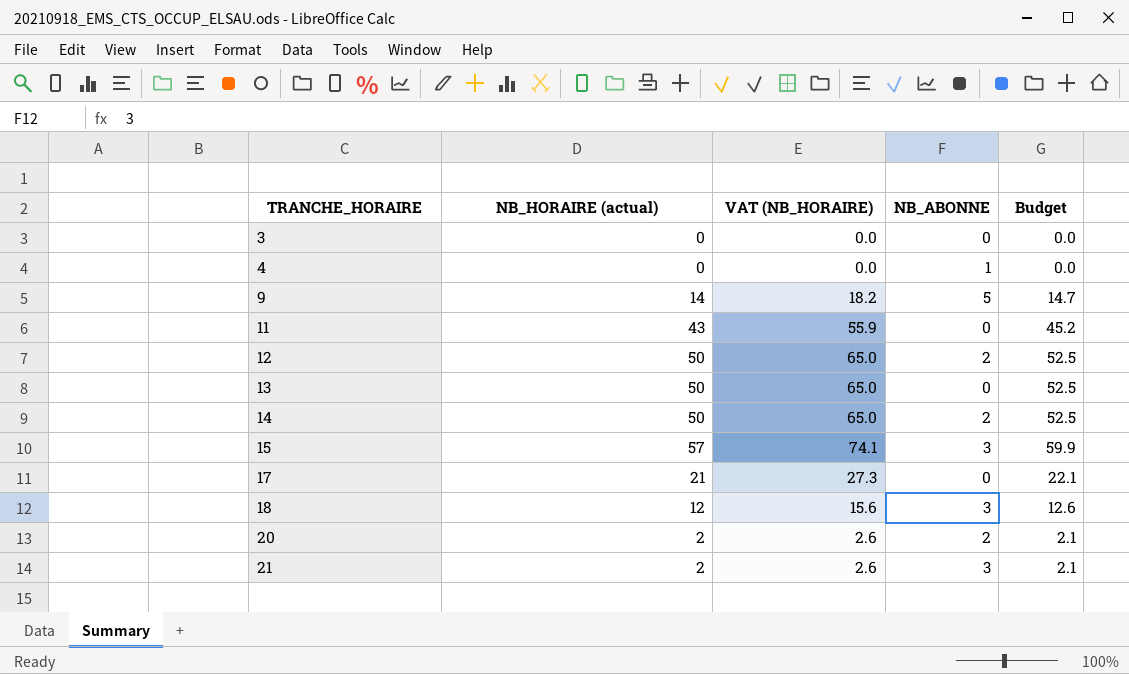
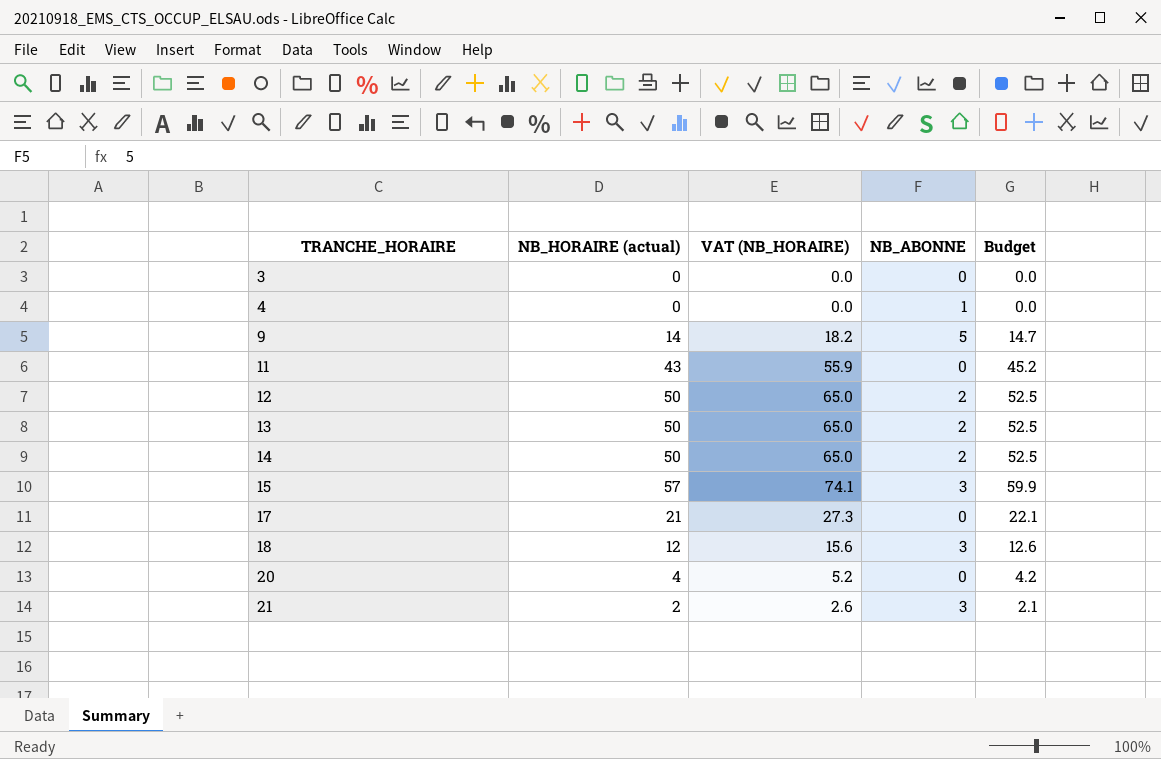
13 | NB_ABONNE: 0 -> 2
20 | NB_HORAIRE (actual): 2 -> 4
20 | VAT (NB_HORAIRE): 2.6 -> 5.2
20 | NB_ABONNE: 2 -> 0
20 | Budget: 2.1 -> 4.2

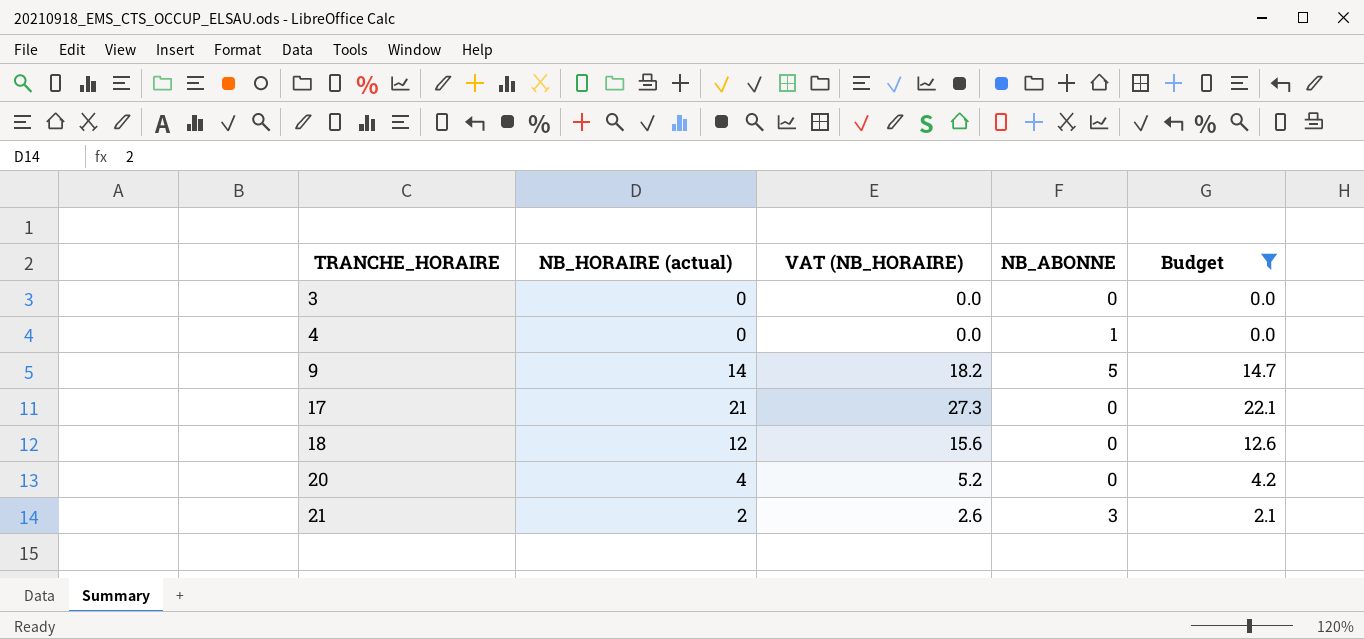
filter: none -> Budget <= 22.1
18 | NB_ABONNE: 3 -> 0

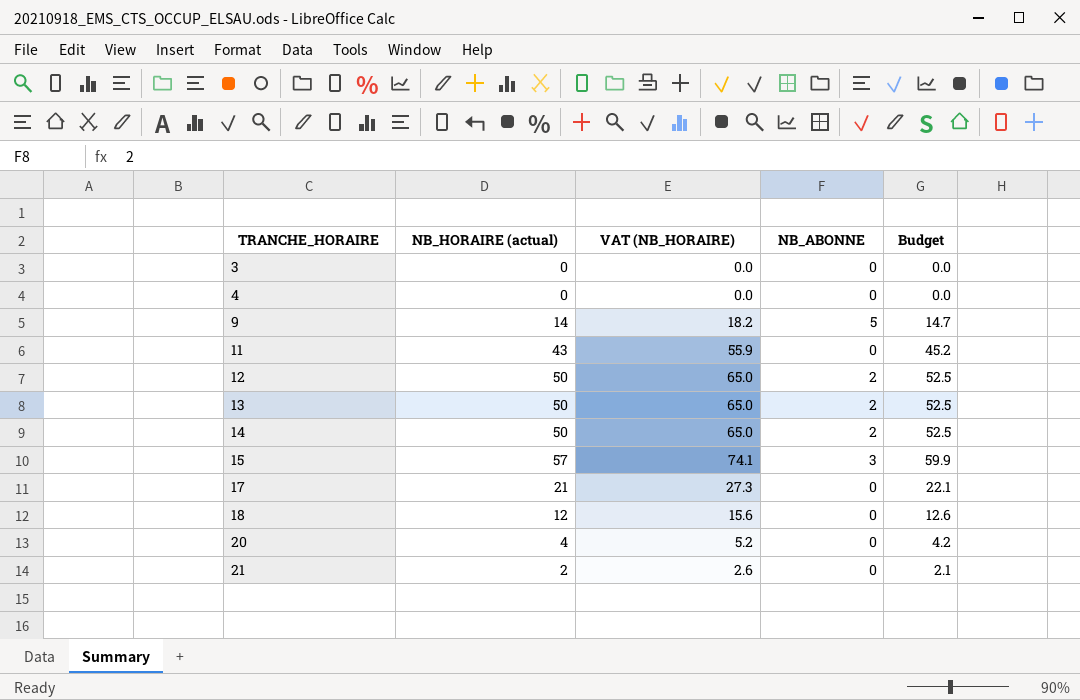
filter: Budget <= 22.1 -> none
4 | NB_ABONNE: 1 -> 0
21 | NB_ABONNE: 3 -> 0

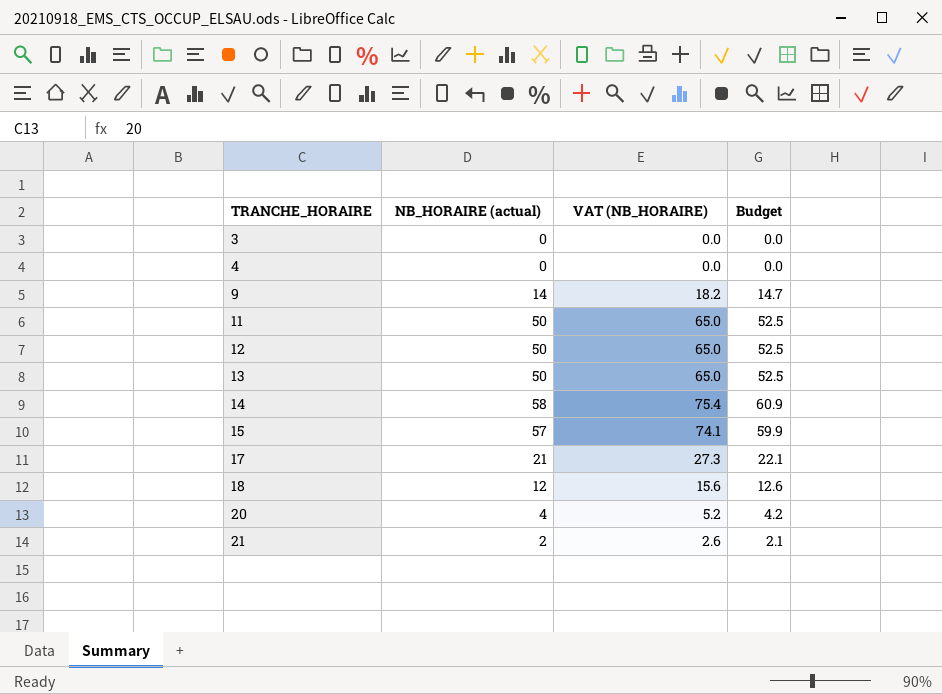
column NB_ABONNE | position: 4 -> none
11 | NB_HORAIRE (actual): 43 -> 50
11 | VAT (NB_HORAIRE): 55.9 -> 65.0
11 | Budget: 45.2 -> 52.5
14 | NB_HORAIRE (actual): 50 -> 58
14 | VAT (NB_HORAIRE): 65.0 -> 75.4
14 | Budget: 52.5 -> 60.9

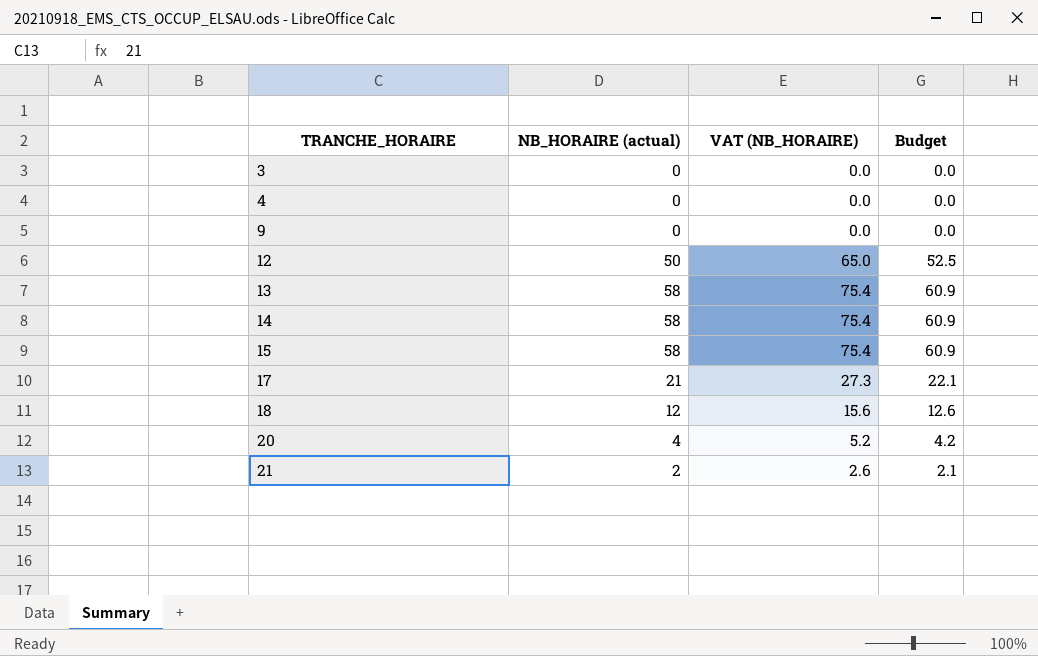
row 11: 50 | 65.0 | 52.5 -> none
9 | NB_HORAIRE (actual): 14 -> 0
9 | VAT (NB_HORAIRE): 18.2 -> 0.0
9 | Budget: 14.7 -> 0.0
13 | NB_HORAIRE (actual): 50 -> 58
13 | VAT (NB_HORAIRE): 65.0 -> 75.4
13 | Budget: 52.5 -> 60.9
15 | NB_HORAIRE (actual): 57 -> 58
15 | VAT (NB_HORAIRE): 74.1 -> 75.4
15 | Budget: 59.9 -> 60.9

